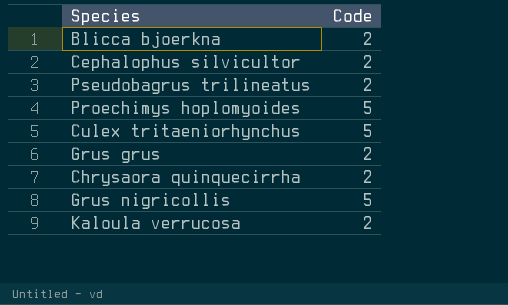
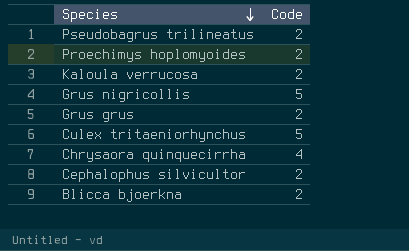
row order: none -> Species descending
Proechimys hoplomyoides | Code: 5 -> 2
Chrysaora quinquecirrha | Code: 2 -> 4

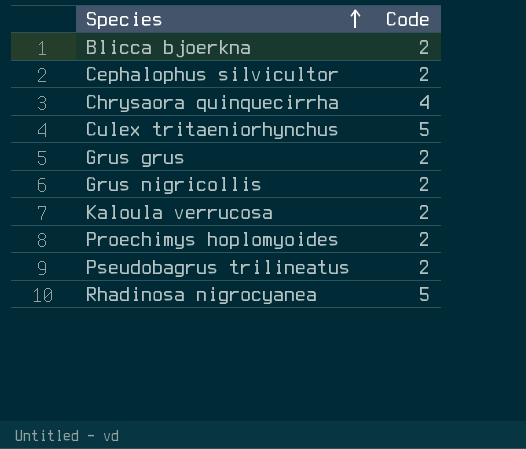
row order: Species descending -> Species ascending
Grus nigricollis | Code: 5 -> 2
row Rhadinosa nigrocyanea: none -> 5

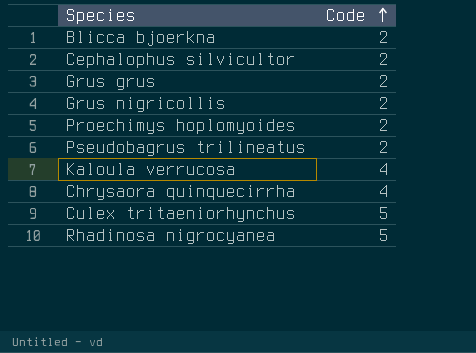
row order: Species ascending -> Code ascending
Kaloula verrucosa | Code: 2 -> 4

